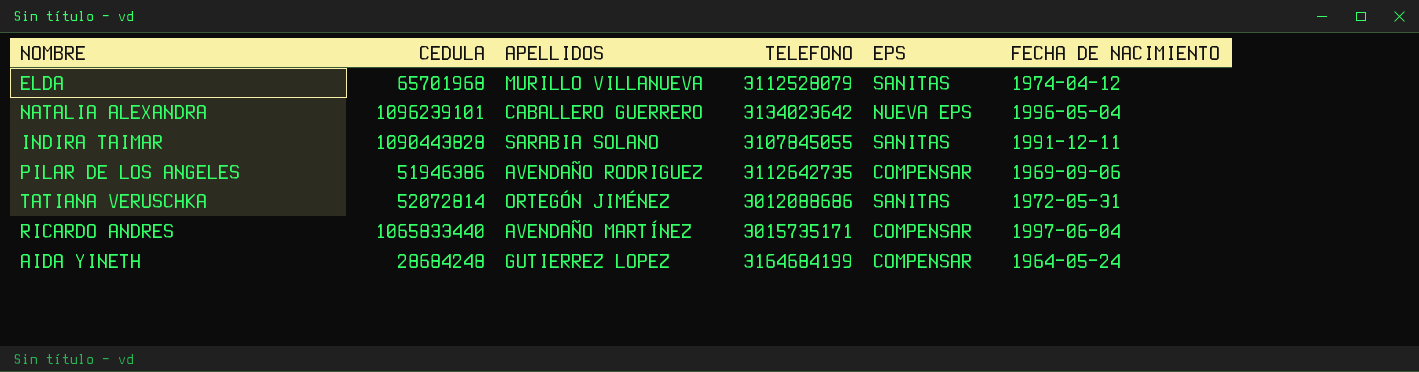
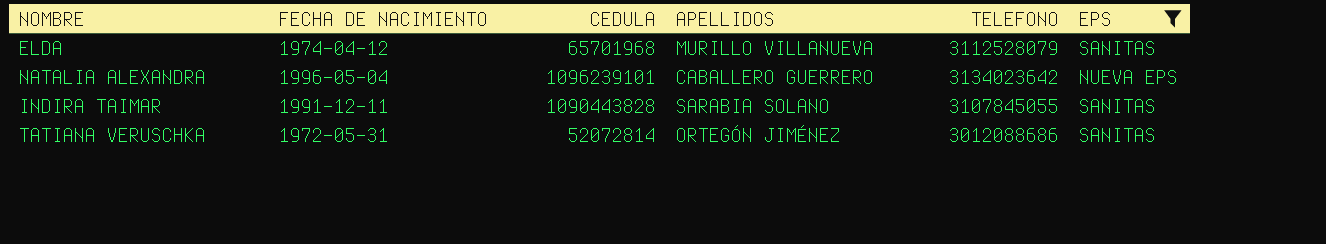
filter: none -> EPS != COMPENSAR
column FECHA DE NACIMIENTO | position: 6 -> 2

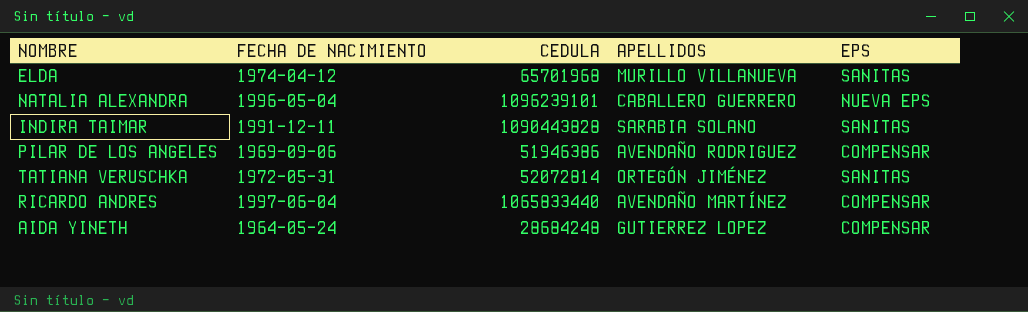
filter: EPS != COMPENSAR -> none
column TELEFONO | position: 5 -> none

